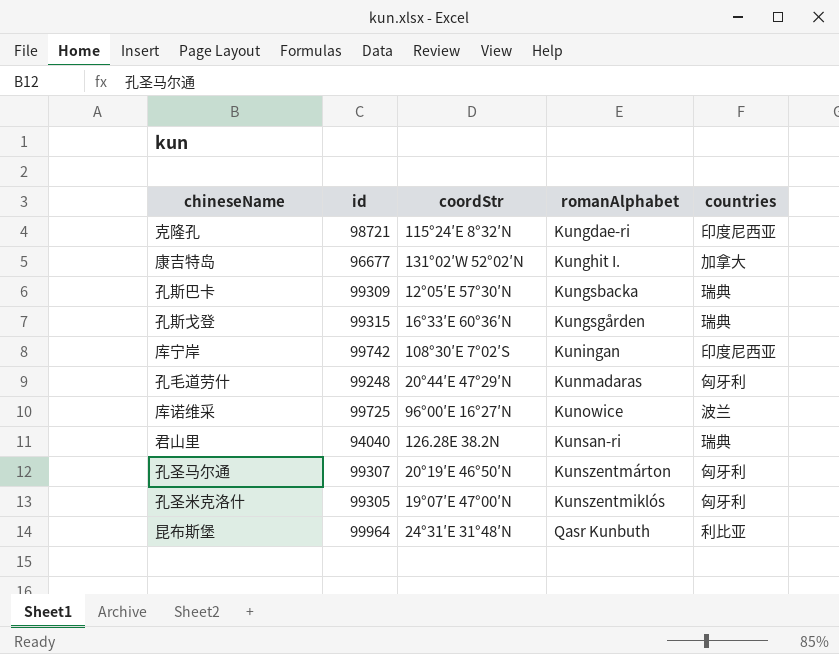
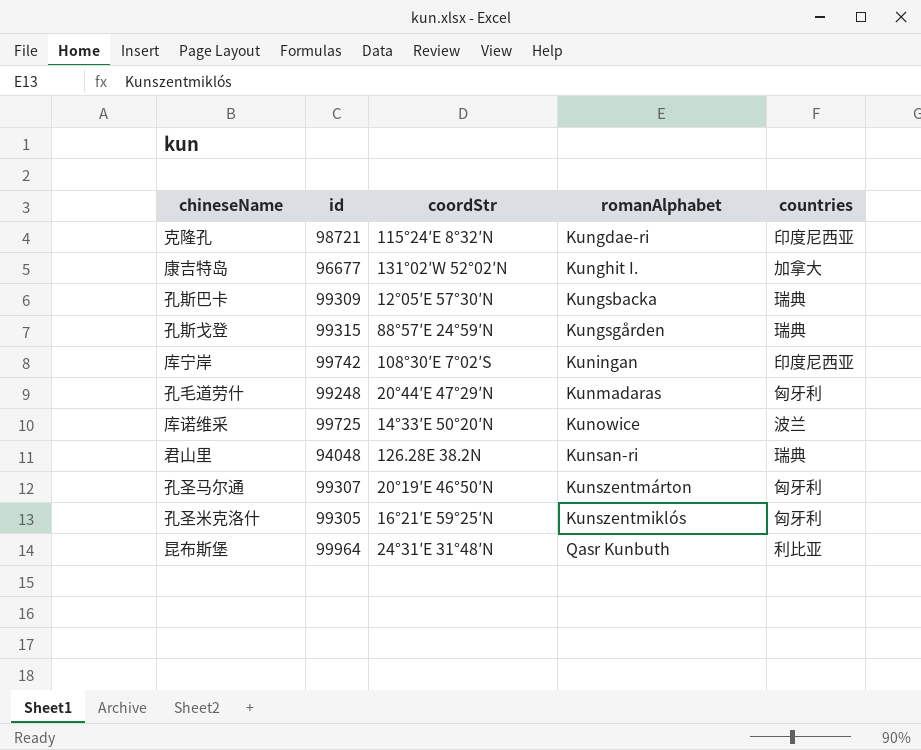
孔斯戈登 | coordStr: 16°33′E 60°36′N -> 88°57′E 24°59′N
库诺维采 | coordStr: 96°00′E 16°27′N -> 14°33′E 50°20′N
君山里 | id: 94040 -> 94048
孔圣米克洛什 | coordStr: 19°07′E 47°00′N -> 16°21′E 59°25′N

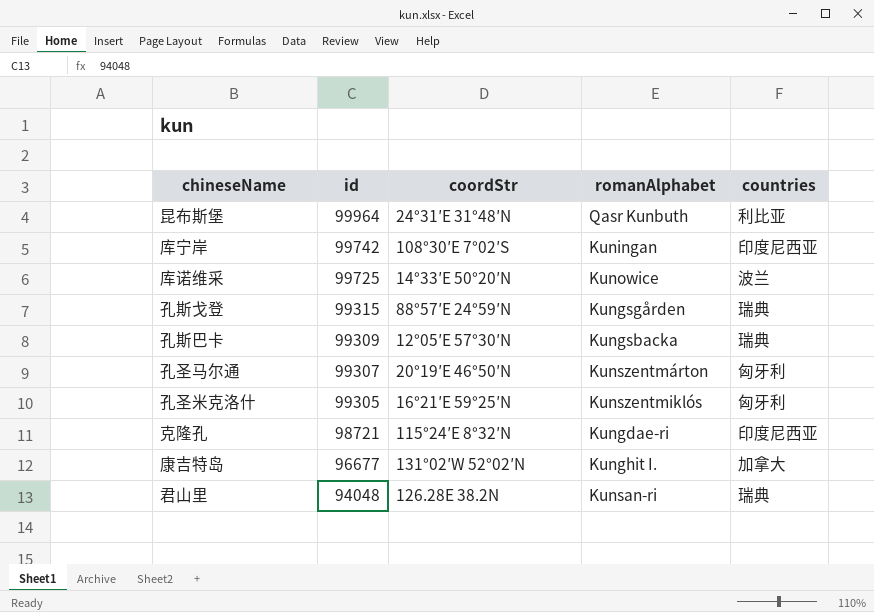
row order: romanAlphabet ascending -> id descending
row 孔毛道劳什: 99248 | 20°44′E 47°29′N | Kunmadaras | 匈牙利 -> none

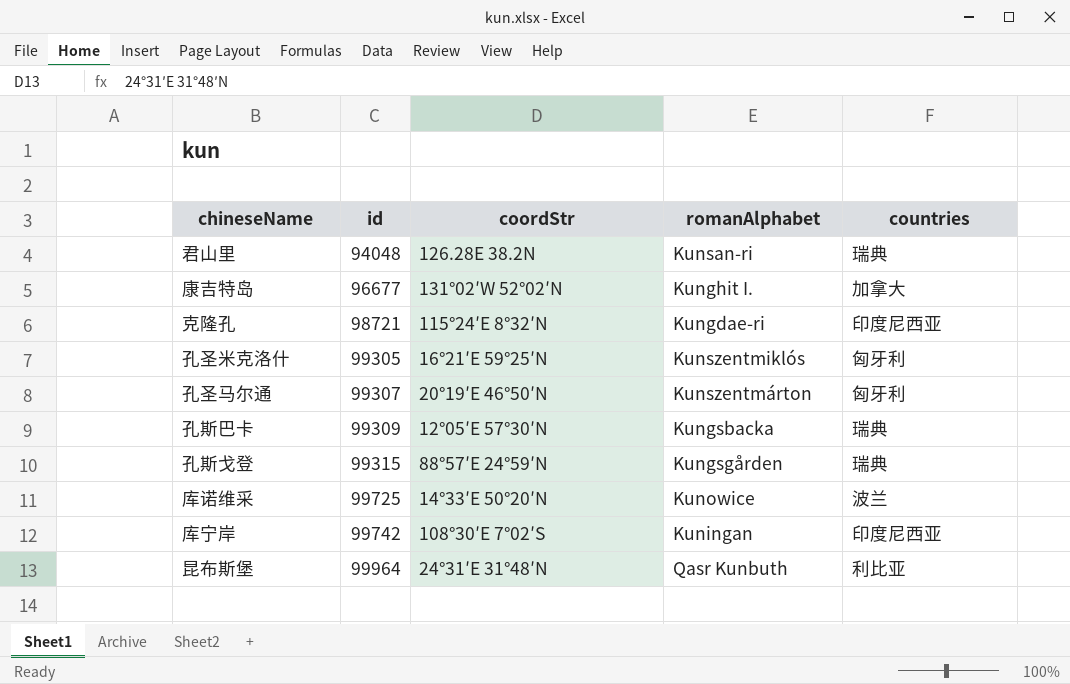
row order: id descending -> id ascending

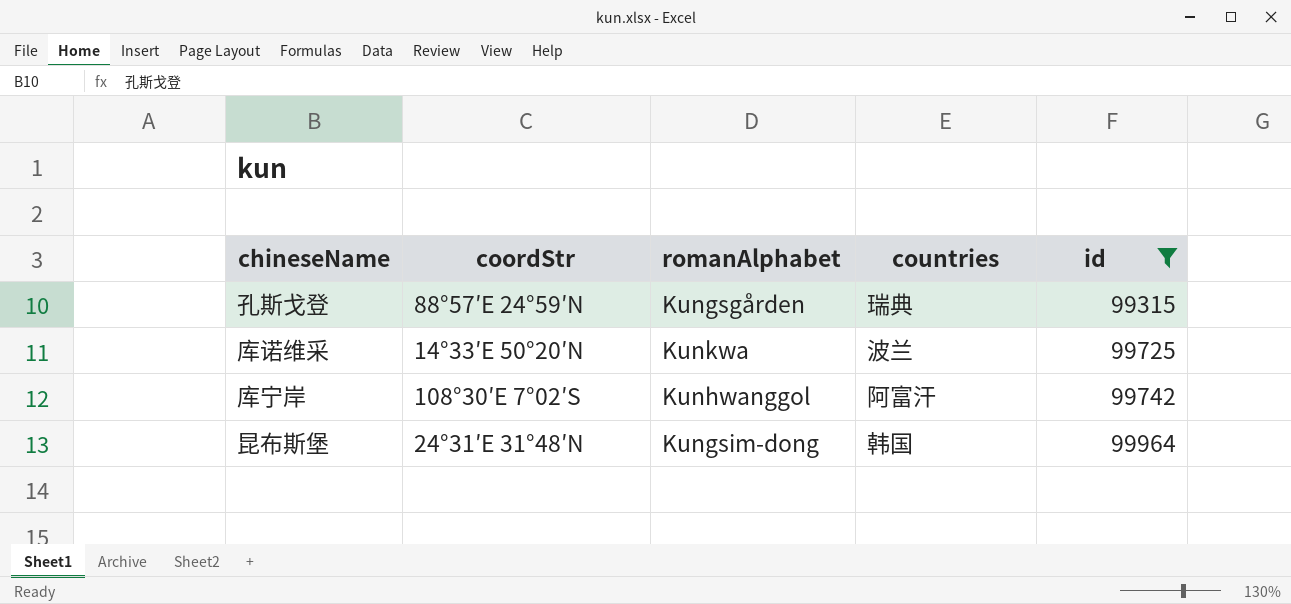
filter: none -> id >= 99315
column id | position: 2 -> 5
库诺维采 | romanAlphabet: Kunowice -> Kunkwa
库宁岸 | romanAlphabet: Kuningan -> Kunhwanggol
库宁岸 | countries: 印度尼西亚 -> 阿富汗
昆布斯堡 | romanAlphabet: Qasr Kunbuth -> Kungsim-dong
昆布斯堡 | countries: 利比亚 -> 韩国

